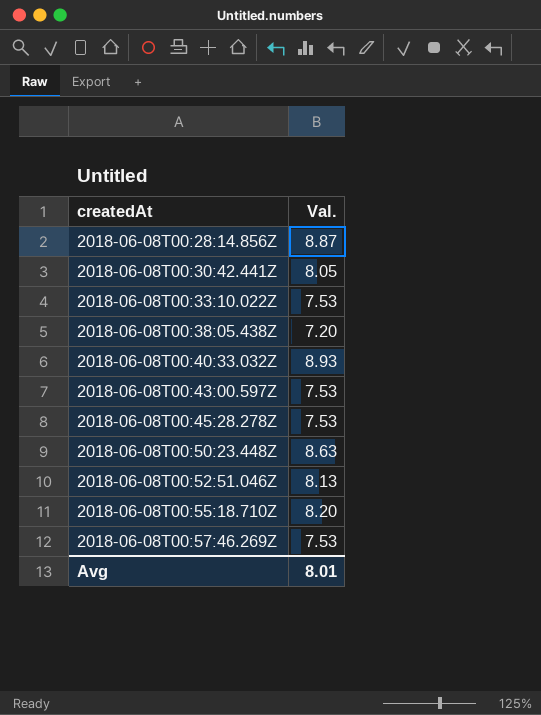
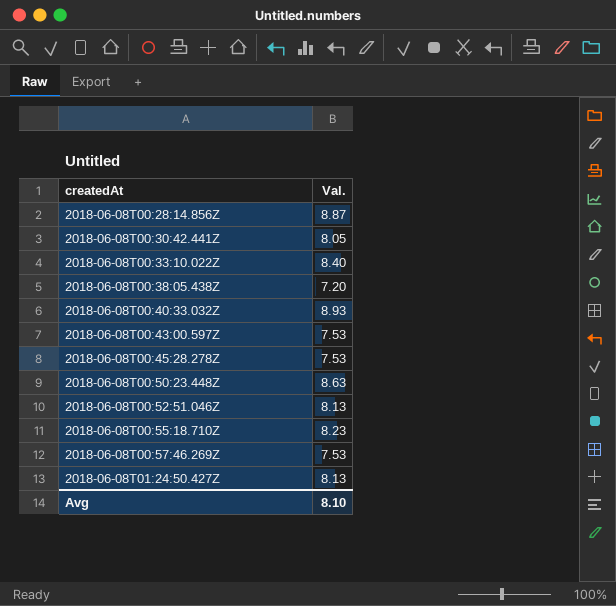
2018-06-08T00:33:10.022Z | Val.: 7.53 -> 8.40
2018-06-08T00:55:18.710Z | Val.: 8.20 -> 8.23
row 2018-06-08T01:24:50.427Z: none -> 8.13
Avg | Val.: 8.01 -> 8.10

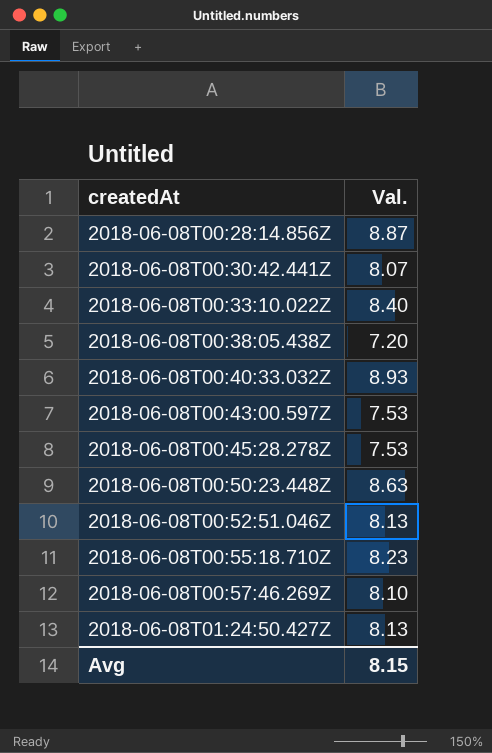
2018-06-08T00:30:42.441Z | Val.: 8.05 -> 8.07
2018-06-08T00:57:46.269Z | Val.: 7.53 -> 8.10
Avg | Val.: 8.10 -> 8.15

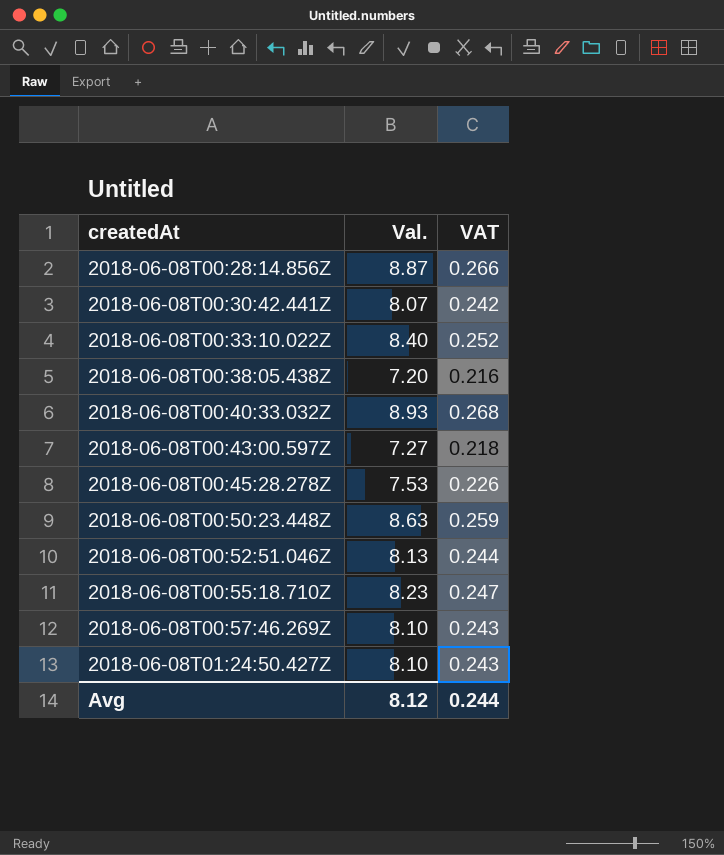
column VAT | formula: none -> [Val.] * 0.03
2018-06-08T00:43:00.597Z | Val.: 7.53 -> 7.27
2018-06-08T01:24:50.427Z | Val.: 8.13 -> 8.10
Avg | Val.: 8.15 -> 8.12

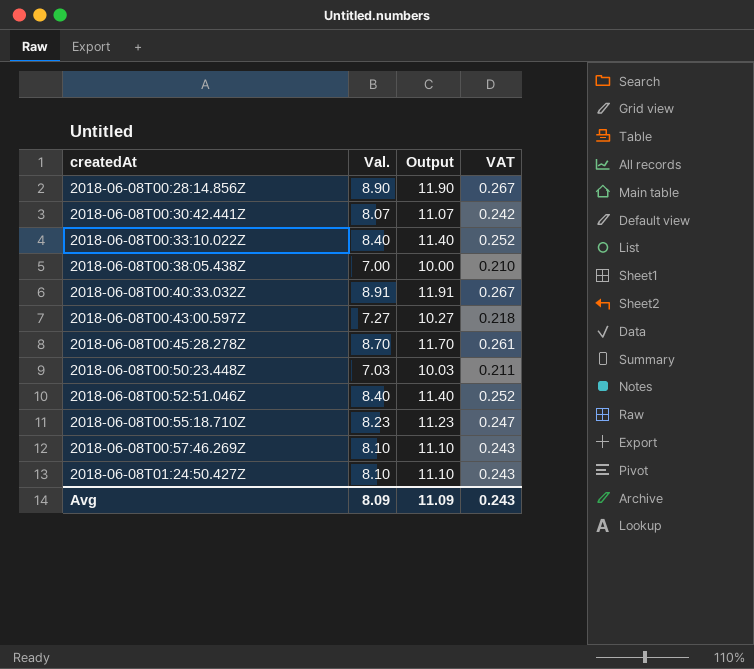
column Output | formula: none -> [Val.] + 3
2018-06-08T00:28:14.856Z | Val.: 8.87 -> 8.90
2018-06-08T00:28:14.856Z | VAT: 0.266 -> 0.267
2018-06-08T00:38:05.438Z | Val.: 7.20 -> 7.00
2018-06-08T00:38:05.438Z | VAT: 0.216 -> 0.210
2018-06-08T00:40:33.032Z | Val.: 8.93 -> 8.91
2018-06-08T00:40:33.032Z | VAT: 0.268 -> 0.267
2018-06-08T00:45:28.278Z | Val.: 7.53 -> 8.70
2018-06-08T00:45:28.278Z | VAT: 0.226 -> 0.261
2018-06-08T00:50:23.448Z | Val.: 8.63 -> 7.03
2018-06-08T00:50:23.448Z | VAT: 0.259 -> 0.211
2018-06-08T00:52:51.046Z | Val.: 8.13 -> 8.40
2018-06-08T00:52:51.046Z | VAT: 0.244 -> 0.252
Avg | Val.: 8.12 -> 8.09
Avg | VAT: 0.244 -> 0.243

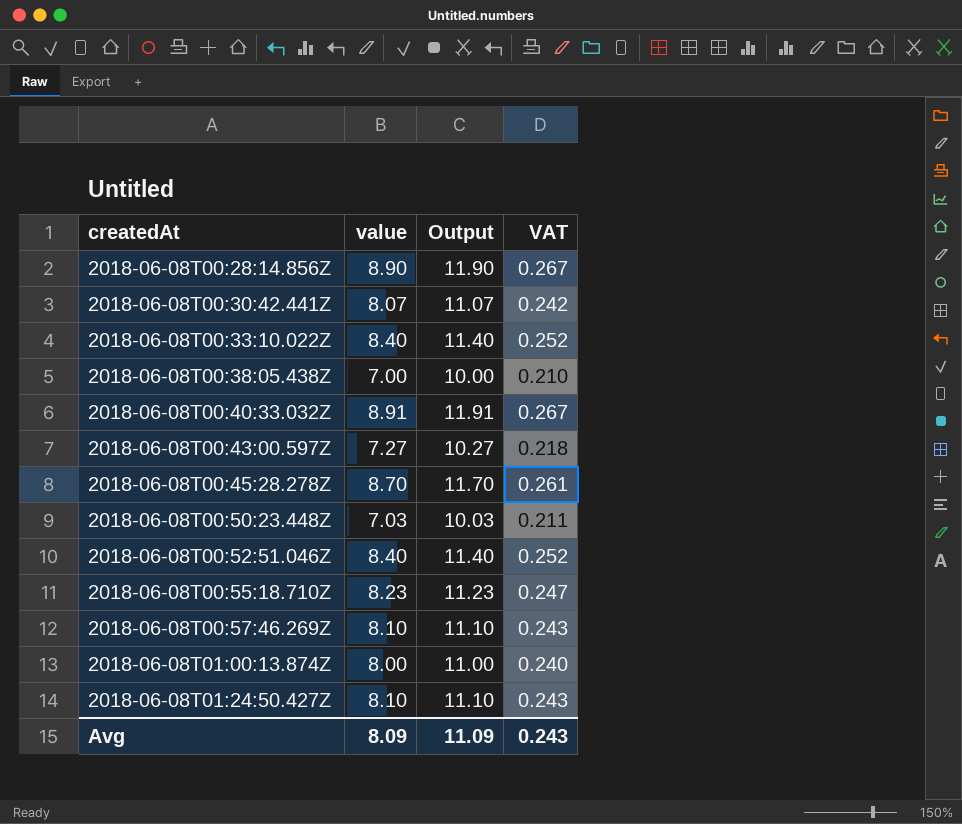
column name: Val. -> value
row 2018-06-08T01:00:13.874Z: none -> 8.00 | 11.00 | 0.240

